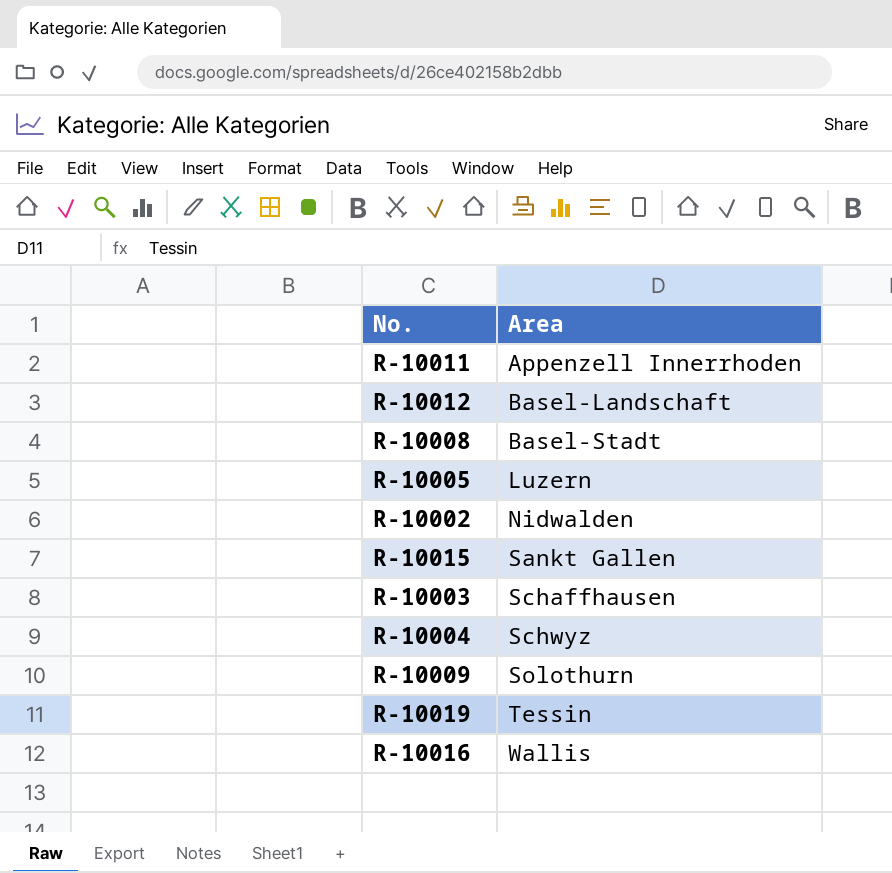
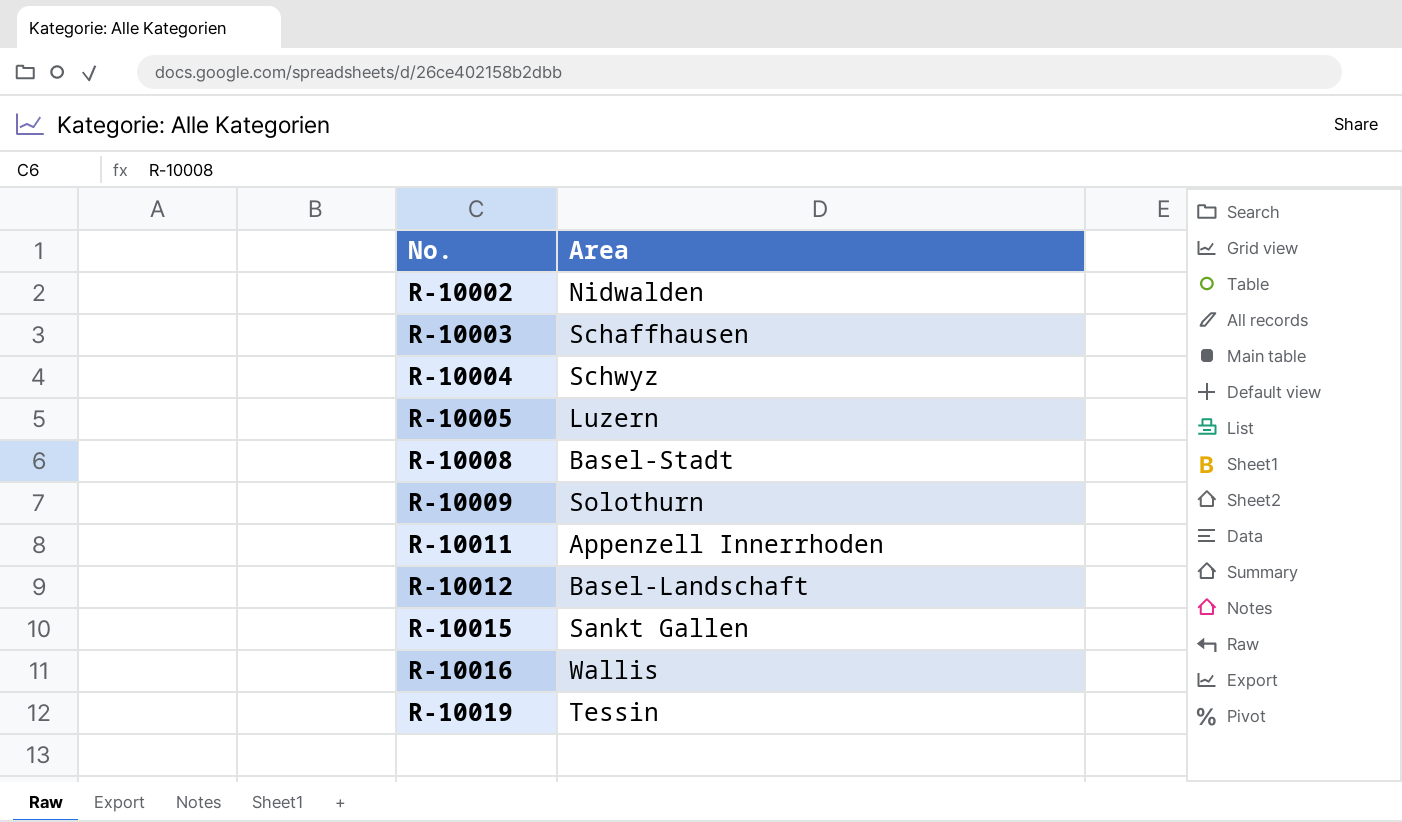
row order: Area ascending -> No. ascending

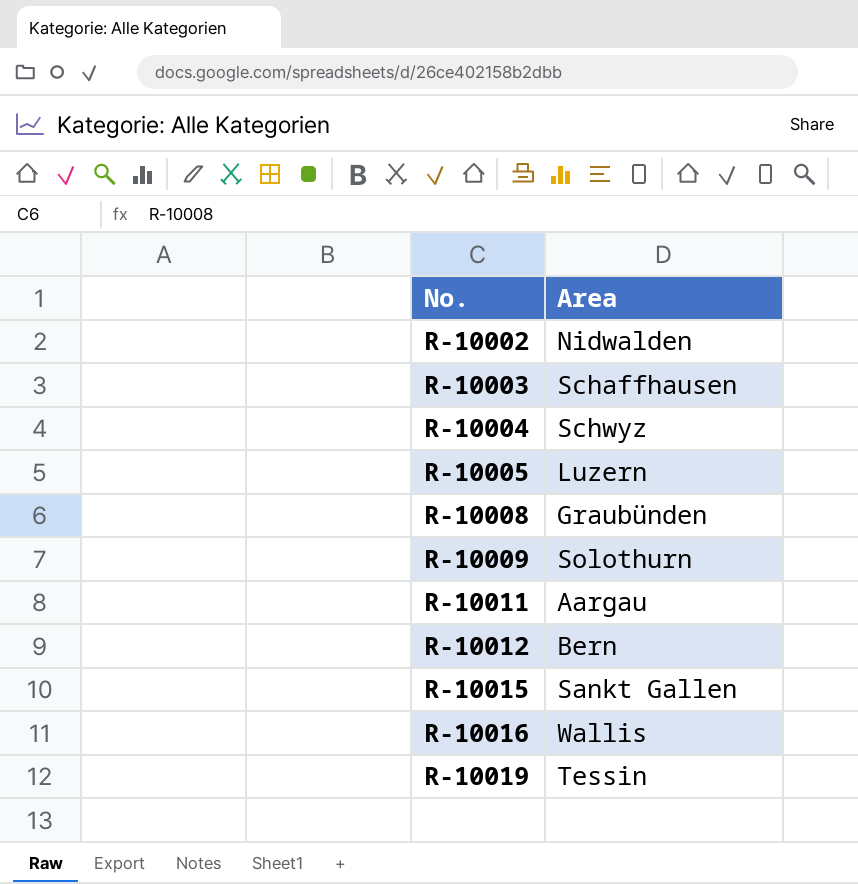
R-10008 | Area: Basel-Stadt -> Graubünden
R-10011 | Area: Appenzell Innerrhoden -> Aargau
R-10012 | Area: Basel-Landschaft -> Bern

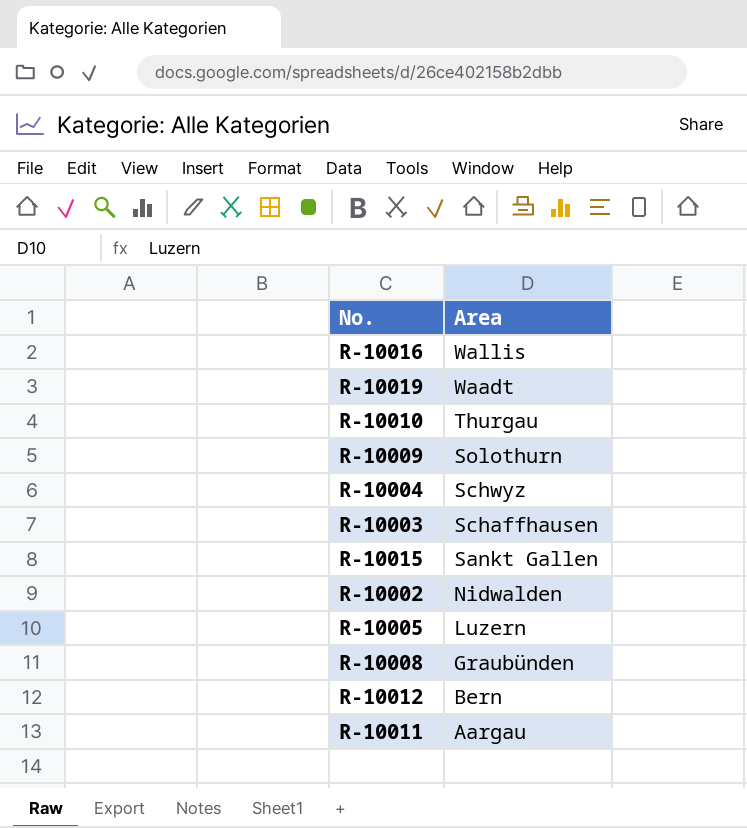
row order: No. ascending -> Area descending
R-10019 | Area: Tessin -> Waadt
row R-10010: none -> Thurgau

